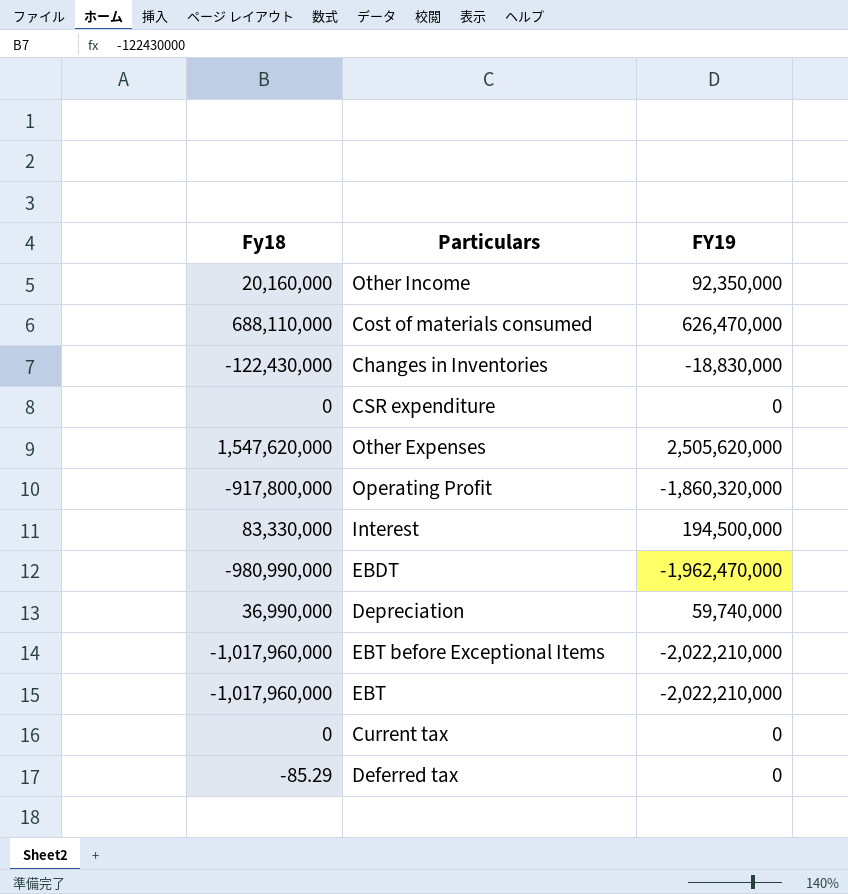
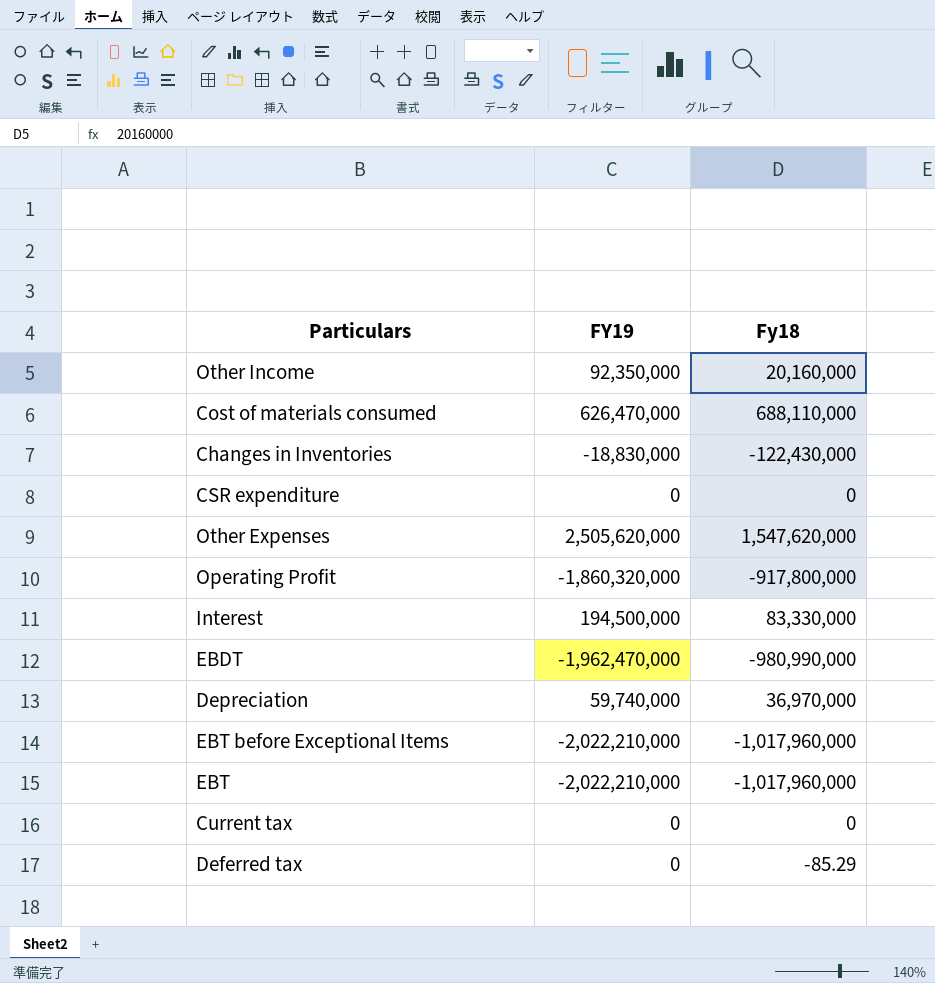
column Fy18 | position: 1 -> 3
Depreciation | Fy18: 36,990,000 -> 36,970,000

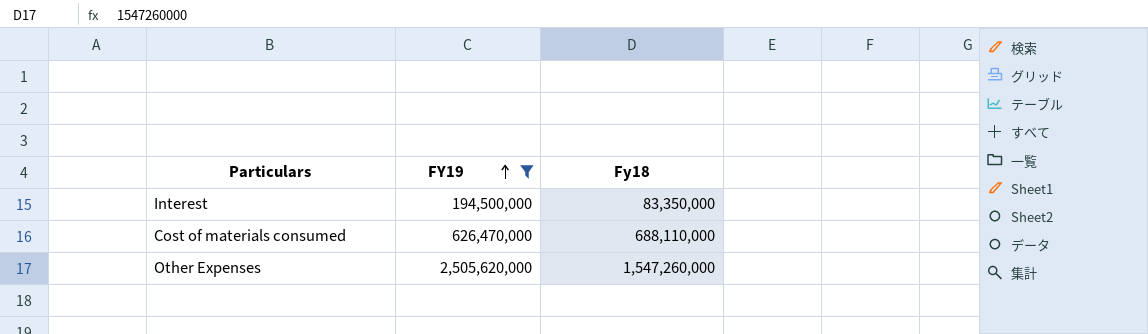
filter: none -> FY19 >= 194,500,000
row order: none -> FY19 ascending
Interest | Fy18: 83,330,000 -> 83,350,000
Other Expenses | Fy18: 1,547,620,000 -> 1,547,260,000

